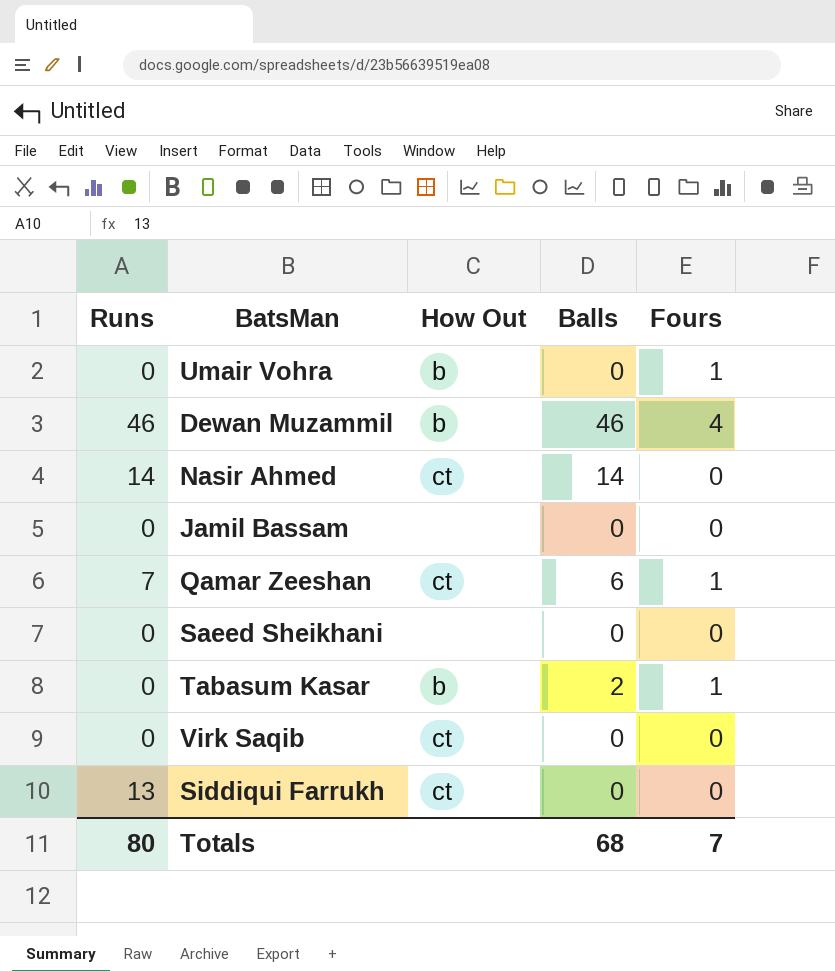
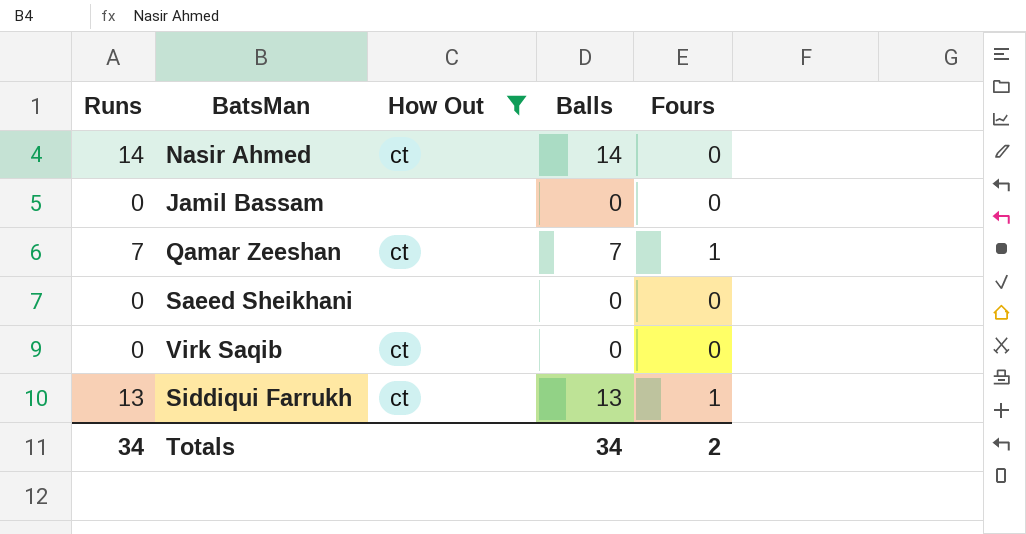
filter: none -> How Out != b
Qamar Zeeshan | Balls: 6 -> 7
Siddiqui Farrukh | Balls: 0 -> 13
Siddiqui Farrukh | Fours: 0 -> 1
Totals | Runs: 80 -> 34
Totals | Balls: 68 -> 34
Totals | Fours: 7 -> 2

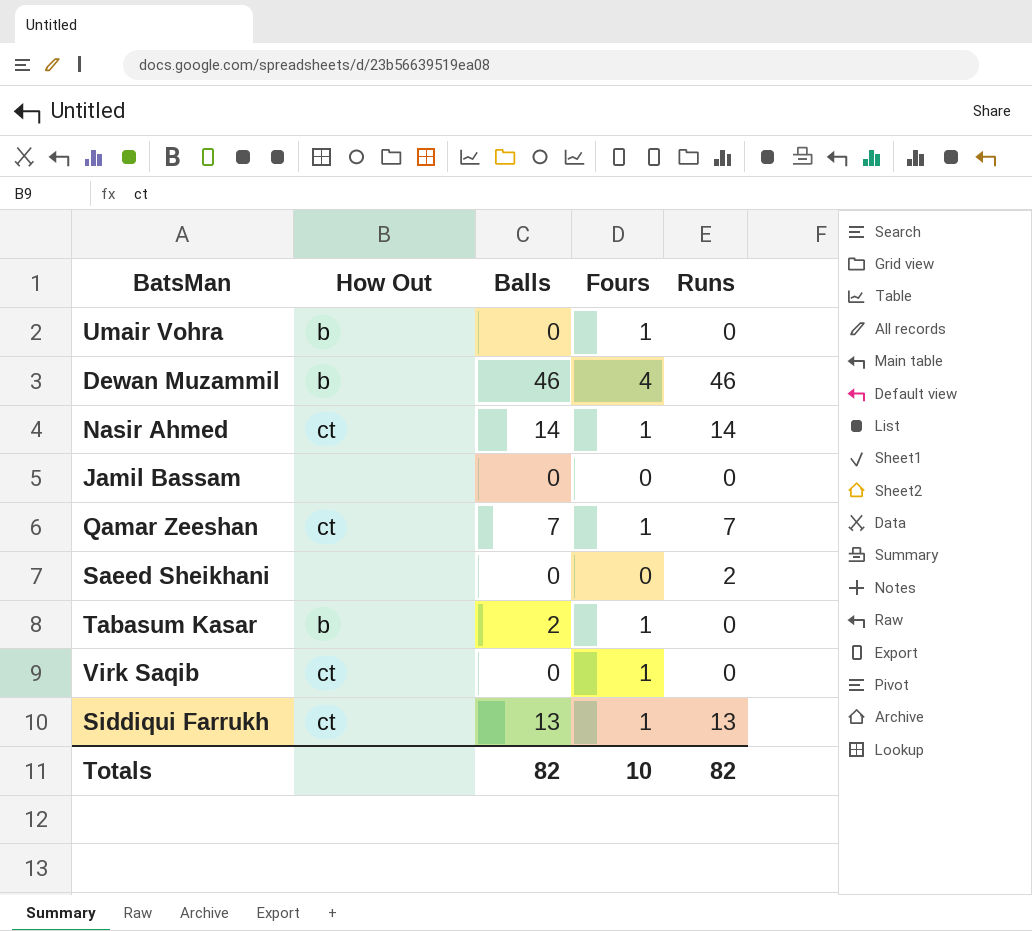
filter: How Out != b -> none
column Runs | position: 1 -> 5
Nasir Ahmed | Fours: 0 -> 1
Saeed Sheikhani | Runs: 0 -> 2
Virk Saqib | Fours: 0 -> 1
Totals | Balls: 34 -> 82
Totals | Fours: 2 -> 10
Totals | Runs: 34 -> 82

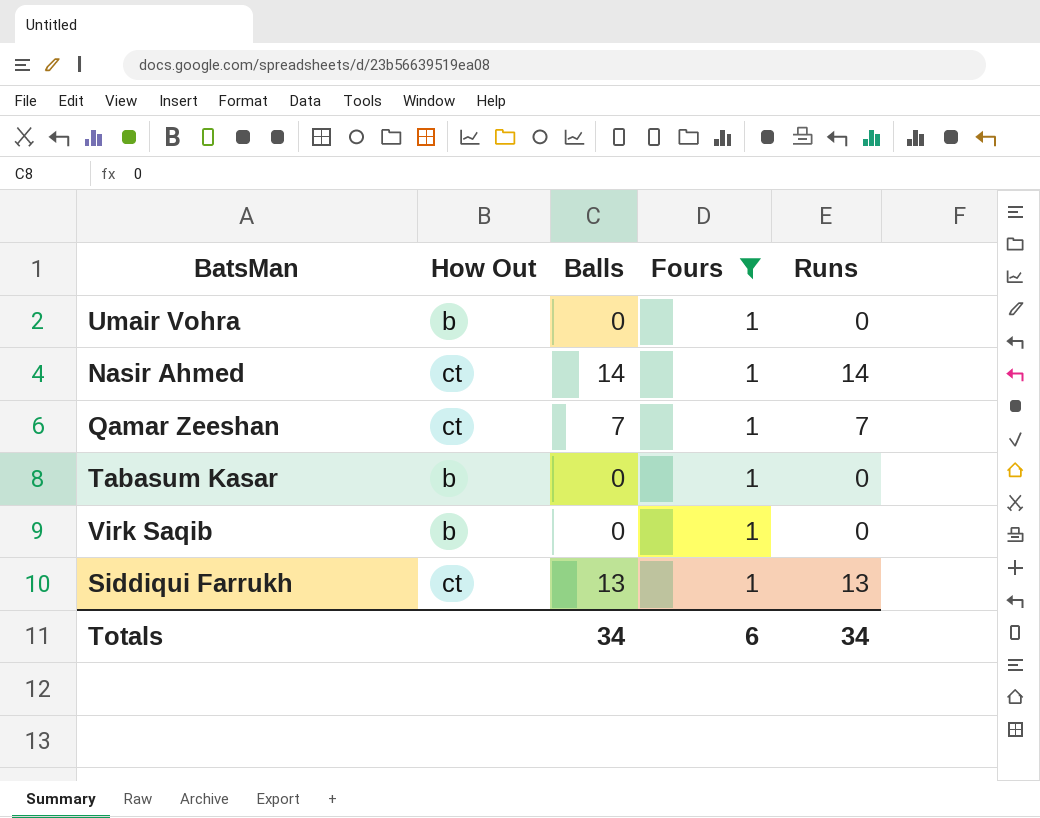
filter: none -> Fours = 1
Tabasum Kasar | Balls: 2 -> 0
Virk Saqib | How Out: ct -> b
Totals | Balls: 82 -> 34
Totals | Fours: 10 -> 6
Totals | Runs: 82 -> 34

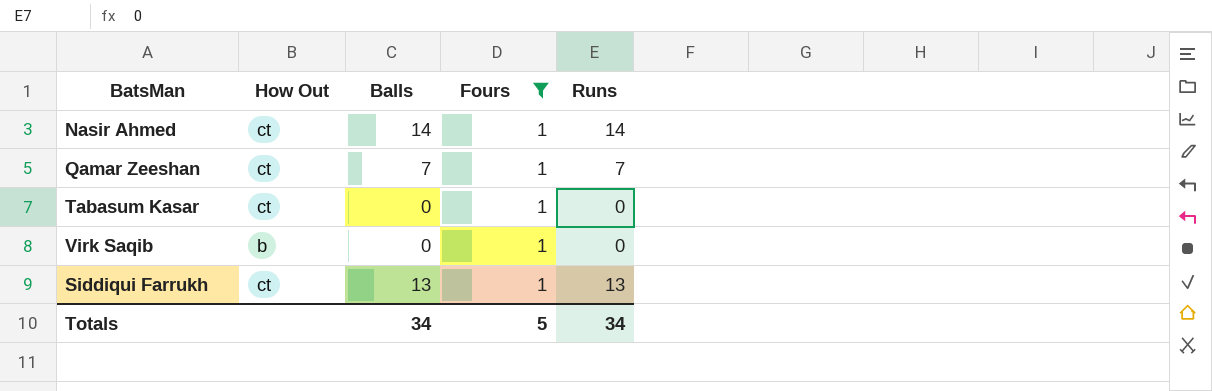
row Umair Vohra: b | 0 | 1 | 0 -> none
Tabasum Kasar | How Out: b -> ct
Totals | Fours: 6 -> 5

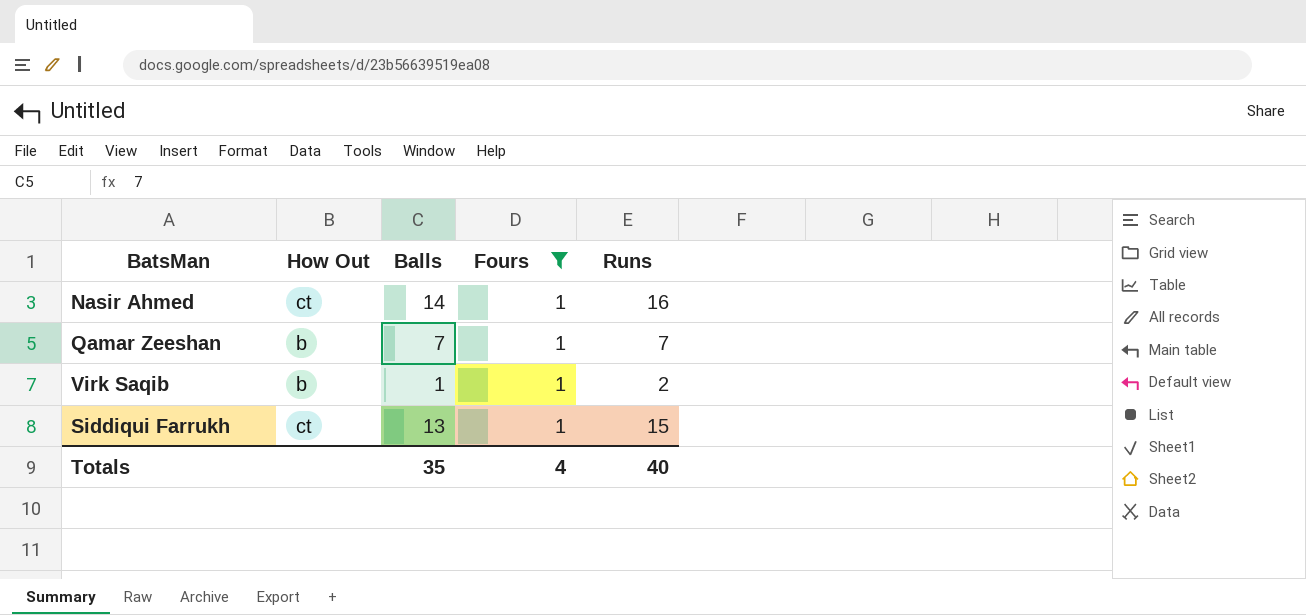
row Tabasum Kasar: ct | 0 | 1 | 0 -> none
Nasir Ahmed | Runs: 14 -> 16
Qamar Zeeshan | How Out: ct -> b
Virk Saqib | Balls: 0 -> 1
Virk Saqib | Runs: 0 -> 2
Siddiqui Farrukh | Runs: 13 -> 15
Totals | Balls: 34 -> 35
Totals | Fours: 5 -> 4
Totals | Runs: 34 -> 40

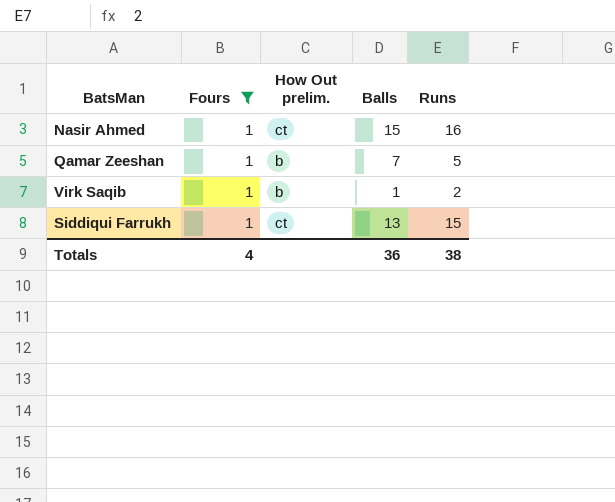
column Fours | position: 4 -> 2
column name: How Out -> How Out prelim.
Nasir Ahmed | Balls: 14 -> 15
Qamar Zeeshan | Runs: 7 -> 5
Totals | Balls: 35 -> 36
Totals | Runs: 40 -> 38

